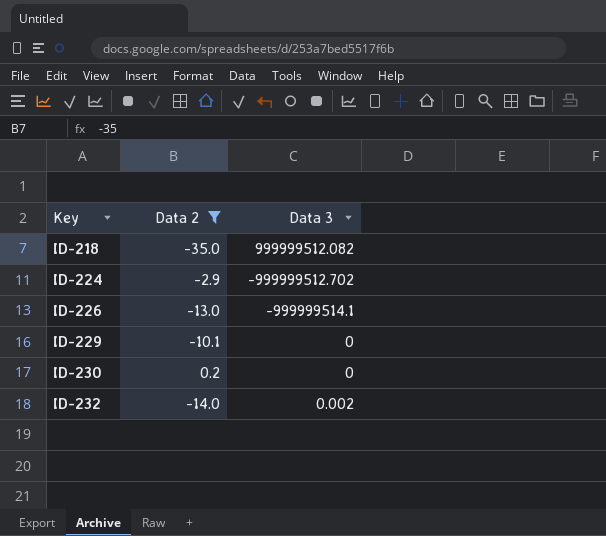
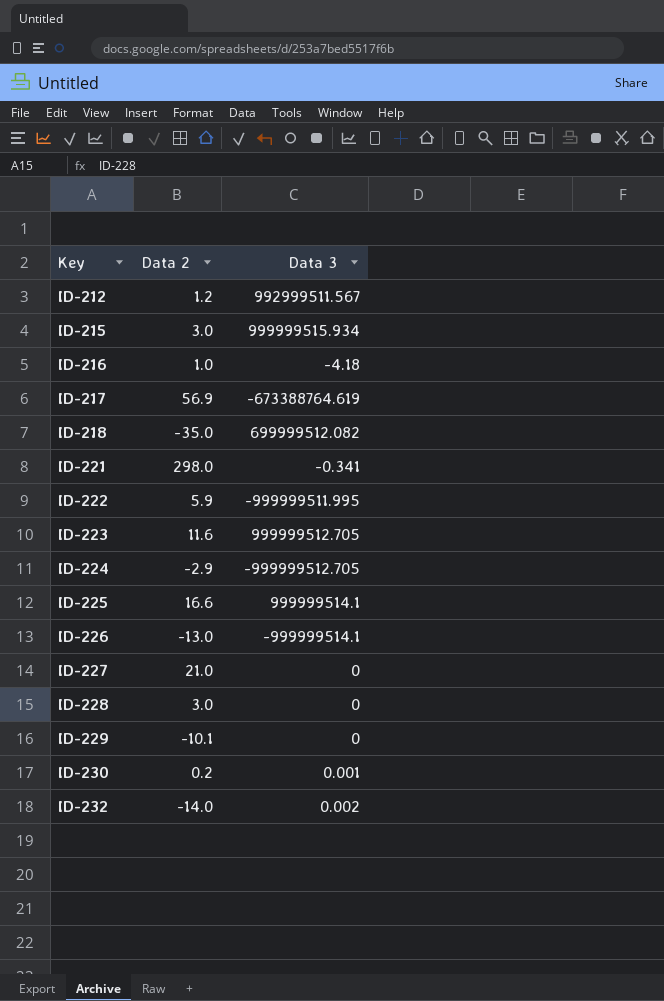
filter: Data 2 <= 0.2 -> none
ID-218 | Data 3: 999999512.082 -> 699999512.082
ID-224 | Data 3: -999999512.702 -> -999999512.705
ID-230 | Data 3: 0 -> 0.001

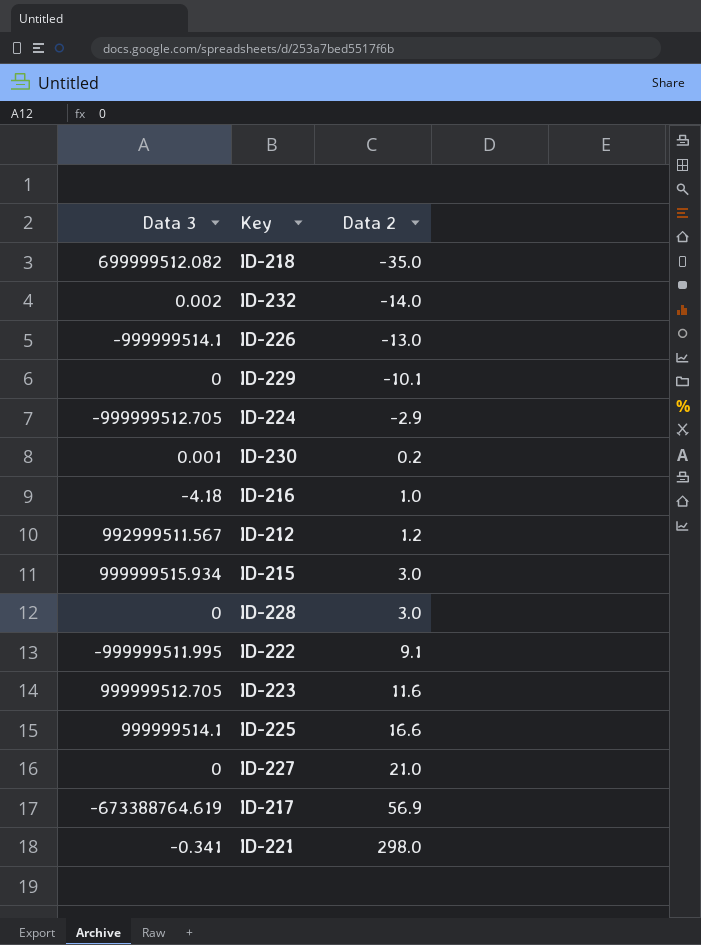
row order: Key ascending -> Data 2 ascending
column Data 3 | position: 3 -> 1
ID-222 | Data 2: 5.9 -> 9.1

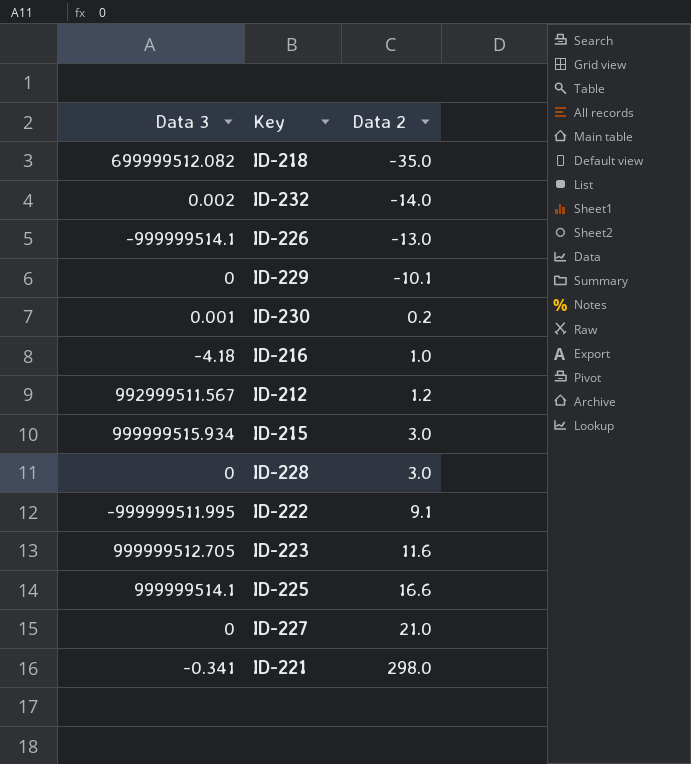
row ID-224: -999999512.705 | -2.9 -> none
row ID-217: -673388764.619 | 56.9 -> none

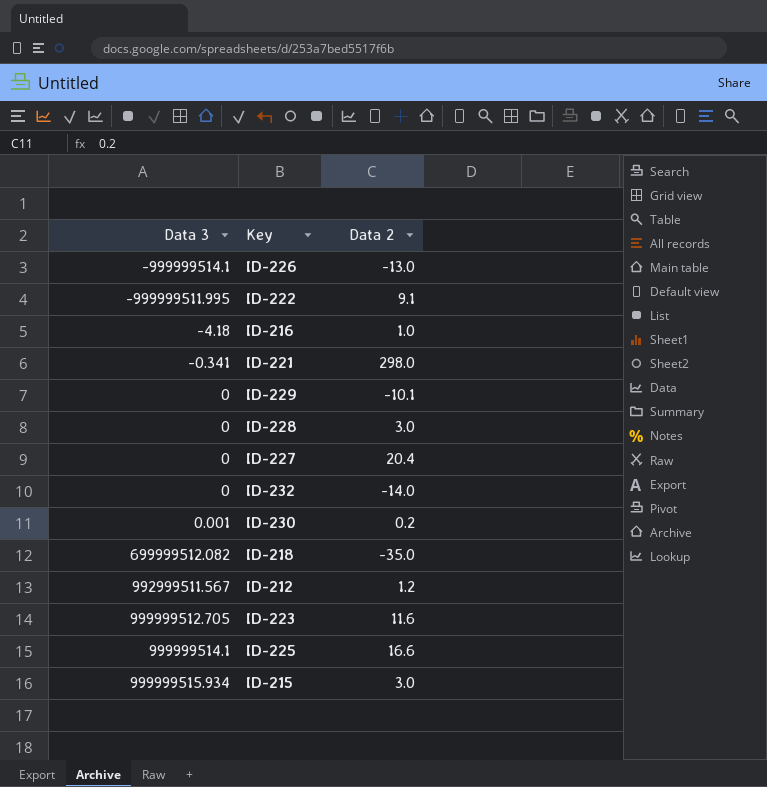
row order: Data 2 ascending -> Data 3 ascending
ID-227 | Data 2: 21.0 -> 20.4
ID-232 | Data 3: 0.002 -> 0

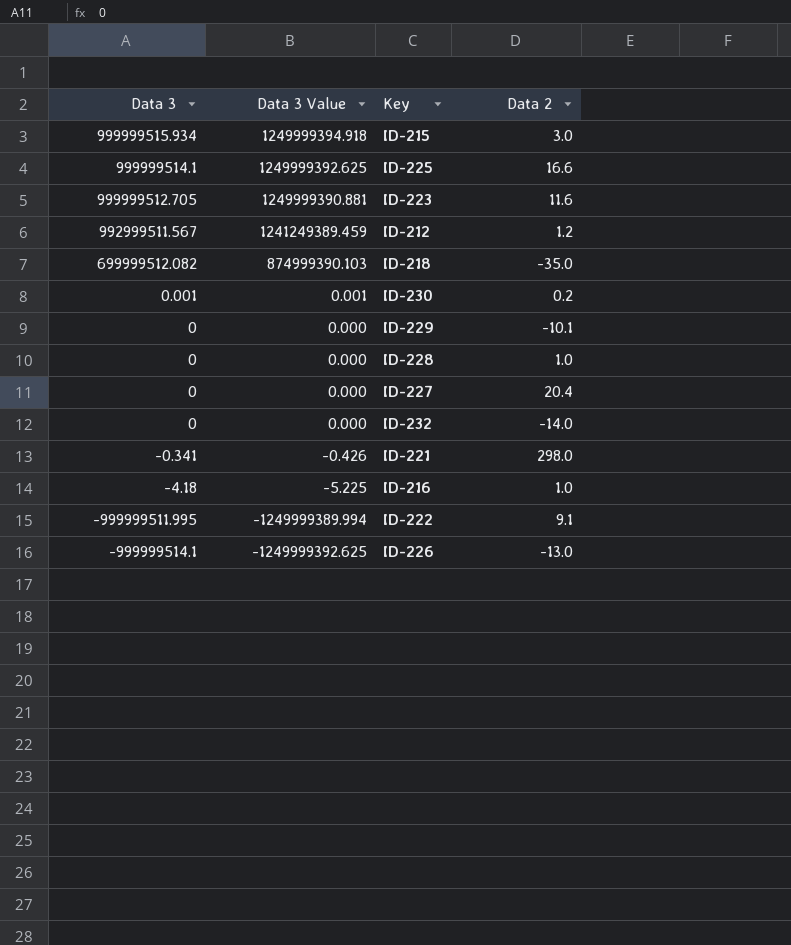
row order: Data 3 ascending -> Data 3 descending
column Data 3 Value | formula: none -> [Data 3] * 1.25
ID-228 | Data 2: 3.0 -> 1.0

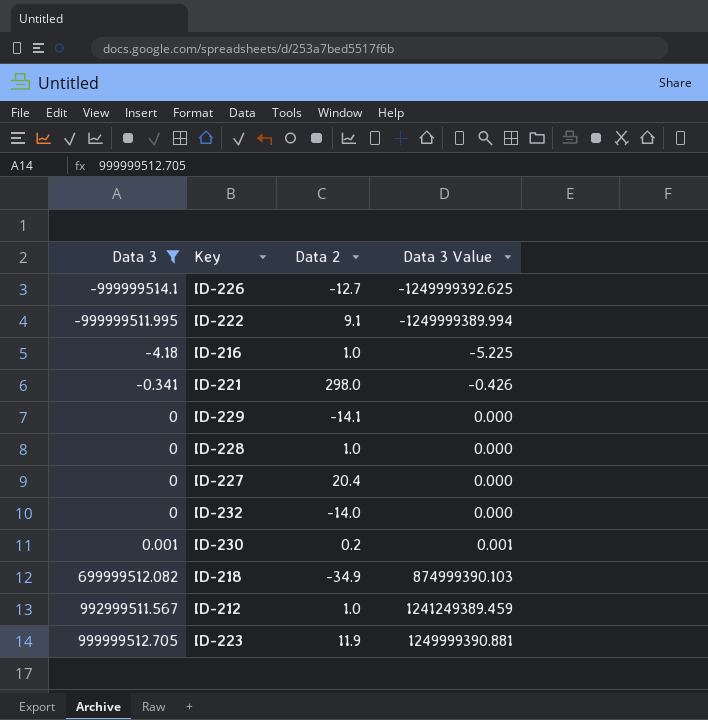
filter: none -> Data 3 <= 999999512.705
row order: Data 3 descending -> Data 3 ascending
column Data 3 Value | position: 2 -> 4
ID-226 | Data 2: -13.0 -> -12.7
ID-229 | Data 2: -10.1 -> -14.1
ID-218 | Data 2: -35.0 -> -34.9
ID-212 | Data 2: 1.2 -> 1.0
ID-223 | Data 2: 11.6 -> 11.9

